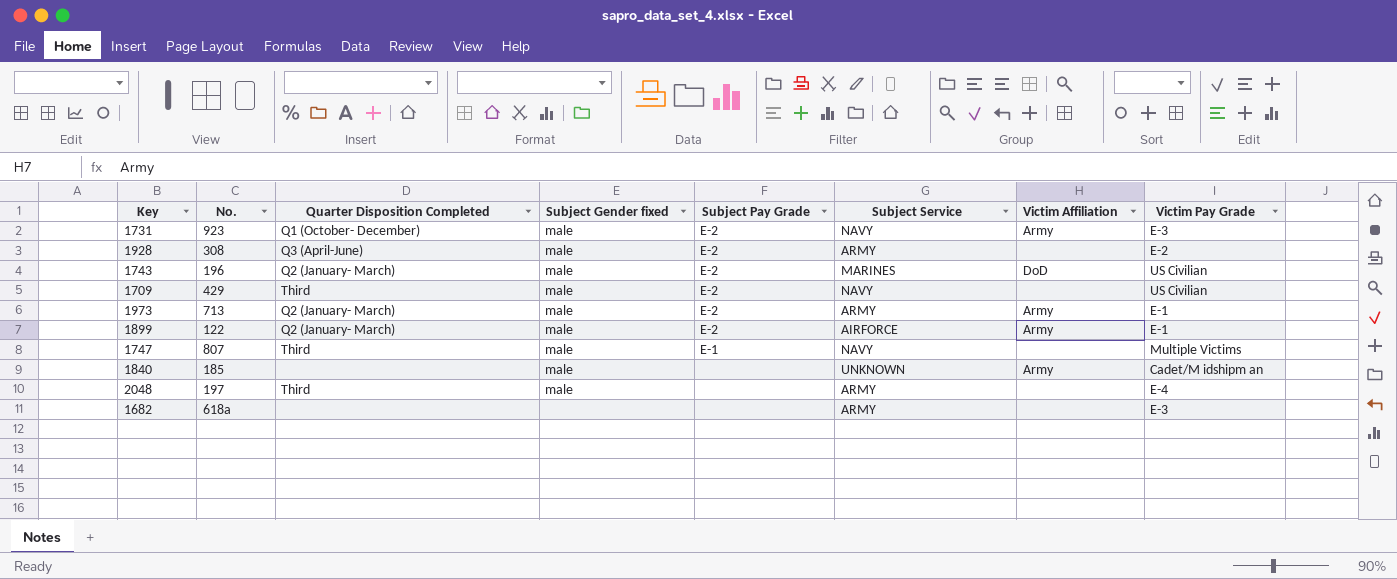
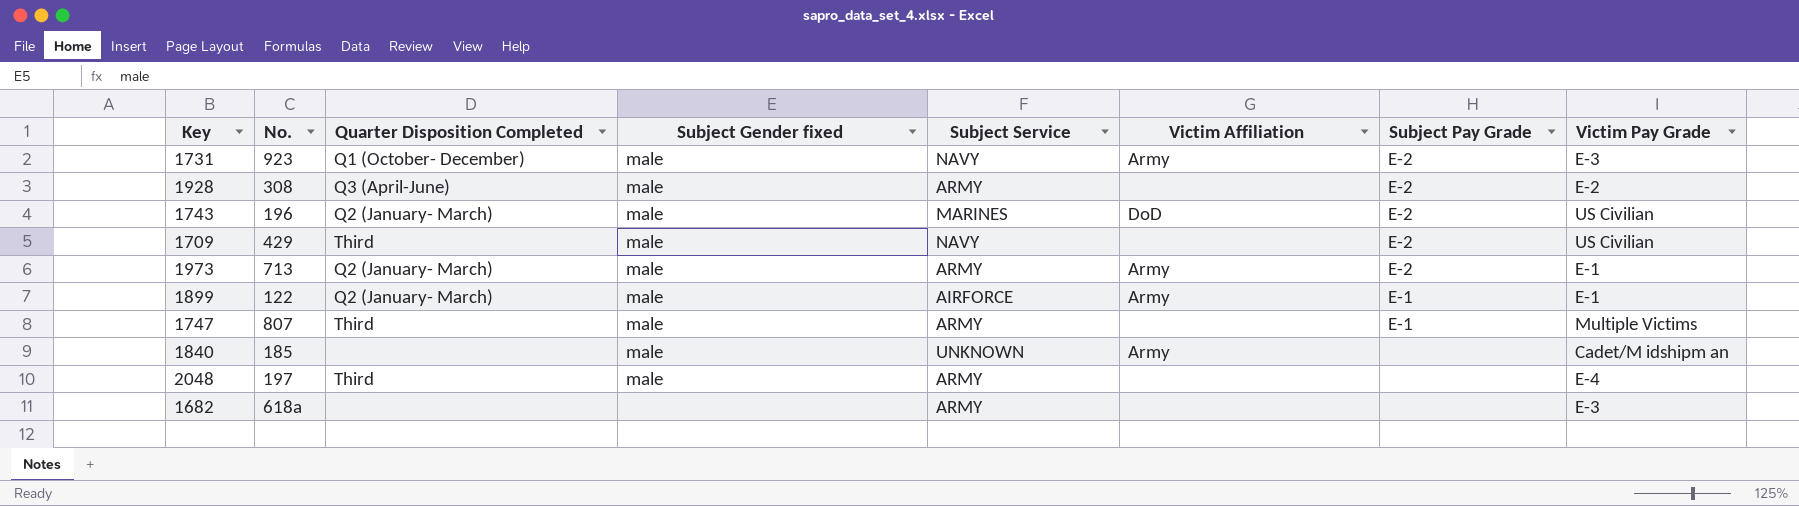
column Subject Pay Grade | position: 5 -> 7
1899 | Subject Pay Grade: E-2 -> E-1
1747 | Subject Service: NAVY -> ARMY

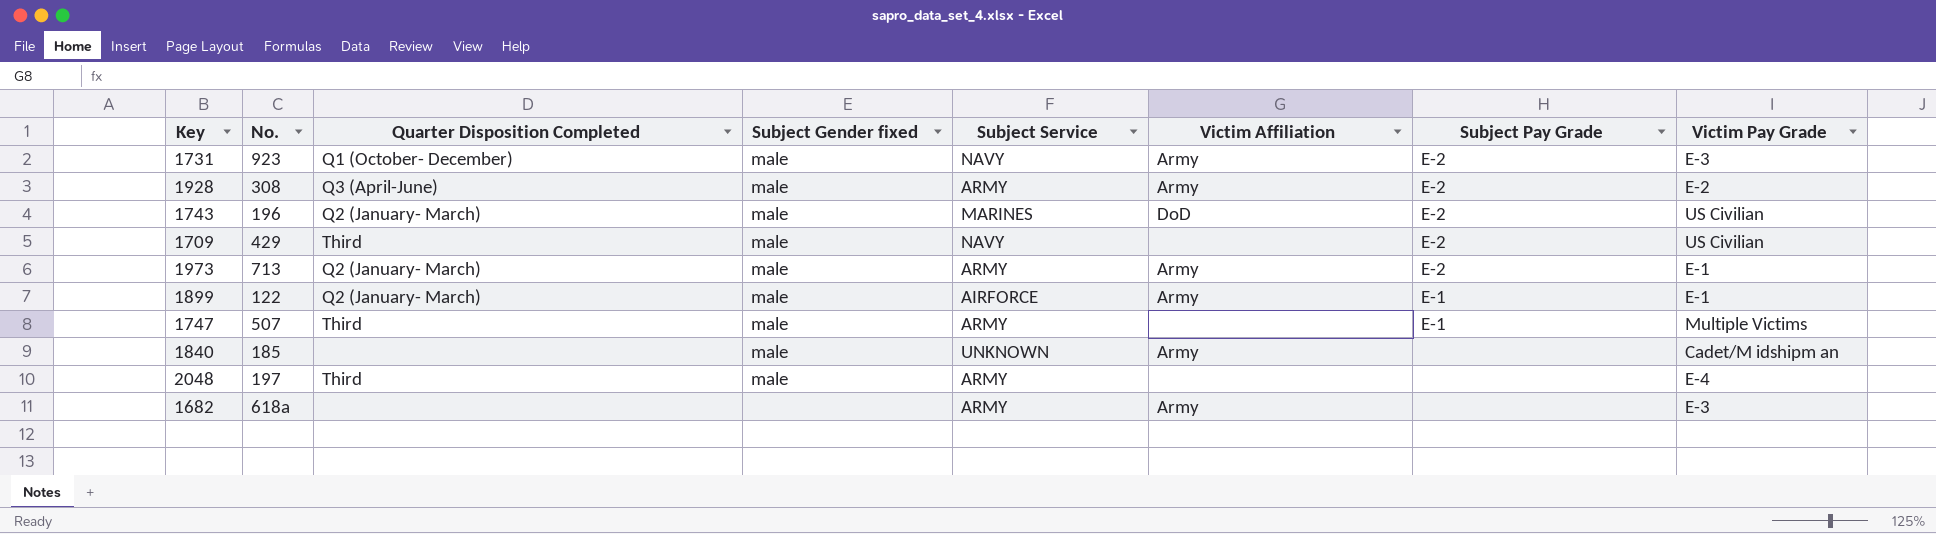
1928 | Victim Affiliation: none -> Army
1747 | No.: 807 -> 507
1682 | Victim Affiliation: none -> Army

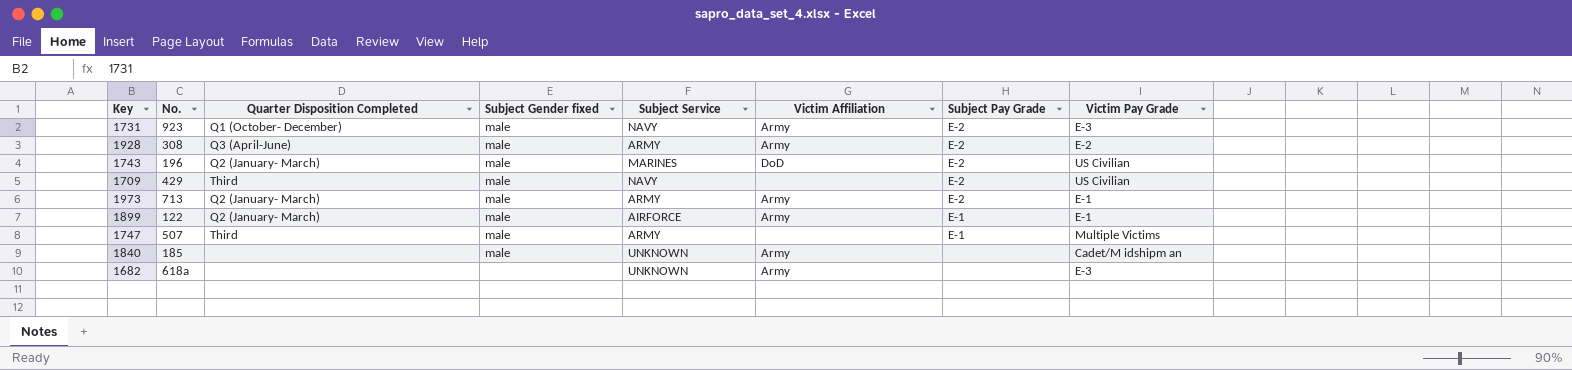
row 2048: 197 | Third | male | ARMY | none | none | E-4 -> none
1682 | Subject Service: ARMY -> UNKNOWN

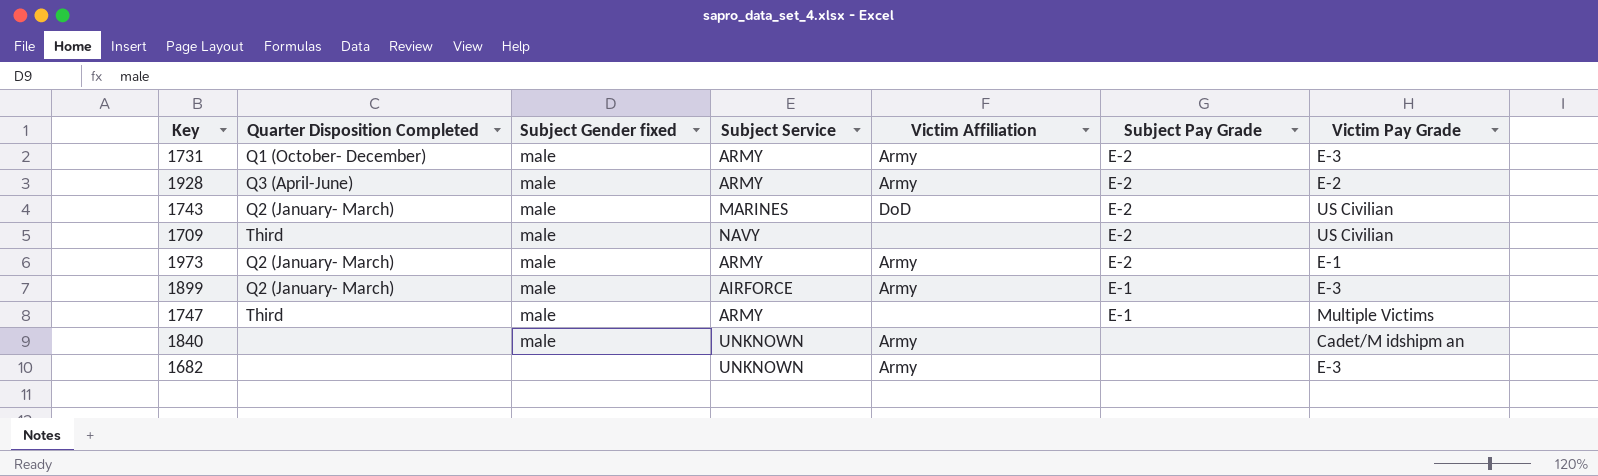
column No. | position: 2 -> none
1731 | Subject Service: NAVY -> ARMY
1899 | Victim Pay Grade: E-1 -> E-3

